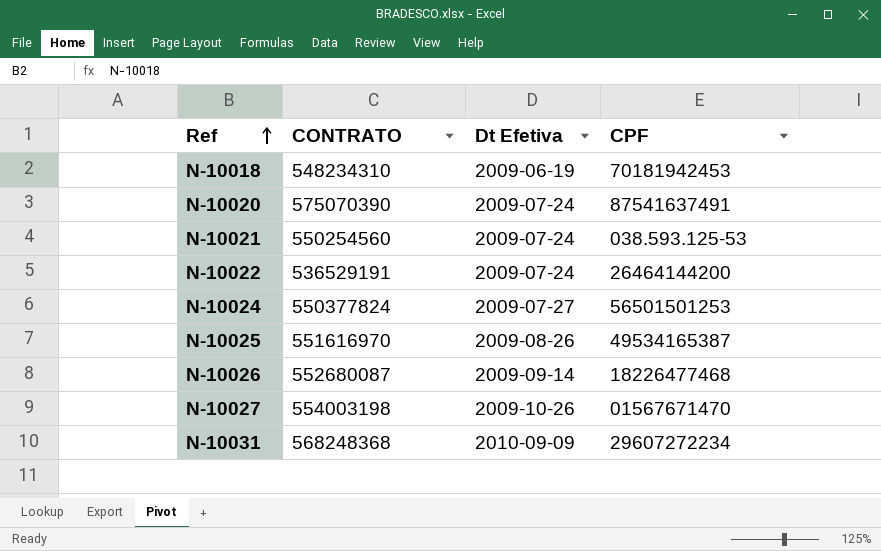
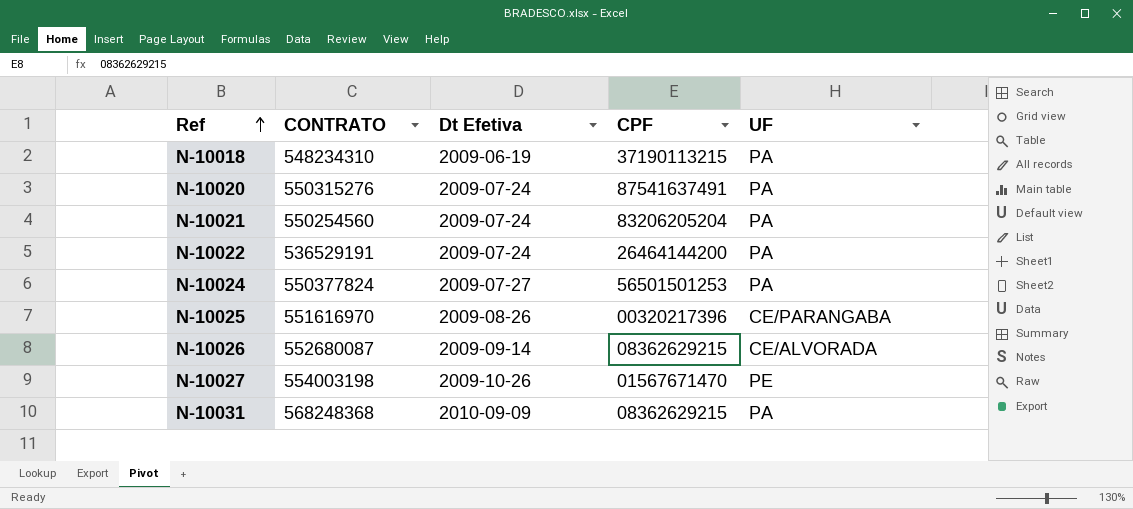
column UF | position: none -> 5
N-10018 | CPF: 70181942453 -> 37190113215
N-10020 | CONTRATO: 575070390 -> 550315276
N-10021 | CPF: 038.593.125-53 -> 83206205204
N-10025 | CPF: 49534165387 -> 00320217396
N-10026 | CPF: 18226477468 -> 08362629215
N-10031 | CPF: 29607272234 -> 08362629215

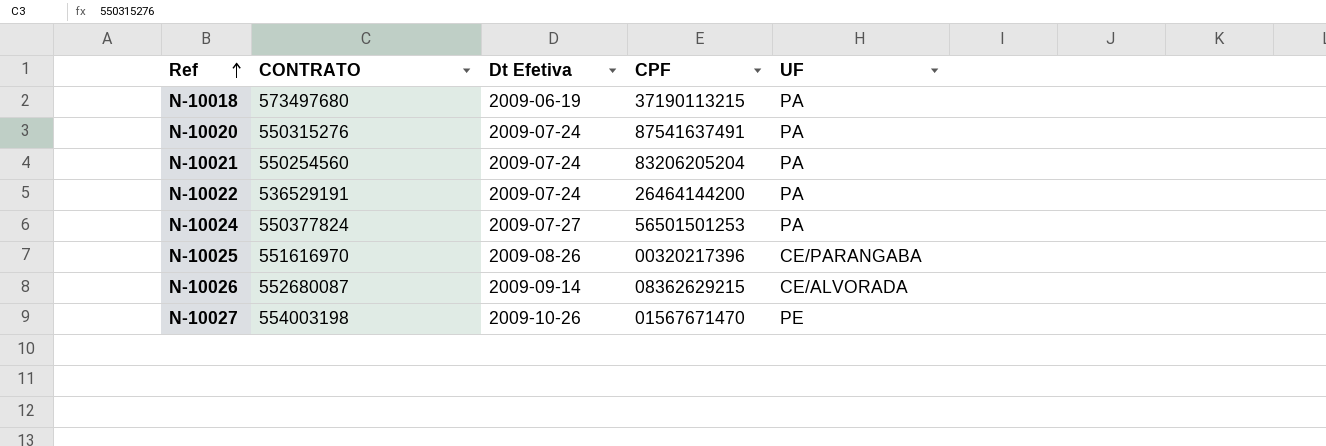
row N-10031: 568248368 | 2010-09-09 | 08362629215 | PA -> none
N-10018 | CONTRATO: 548234310 -> 573497680

